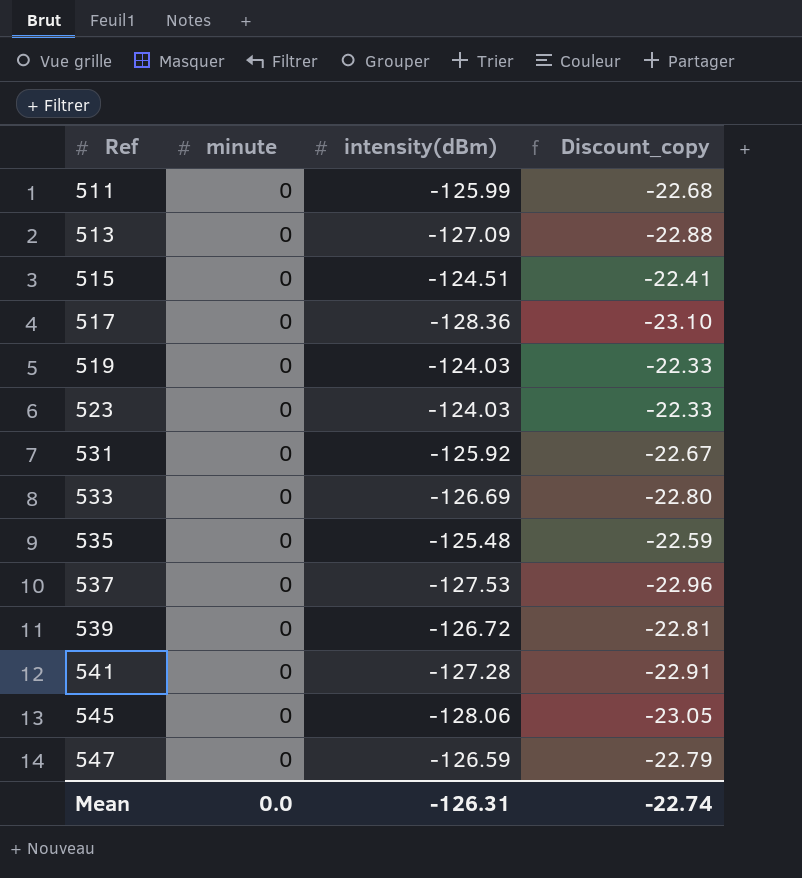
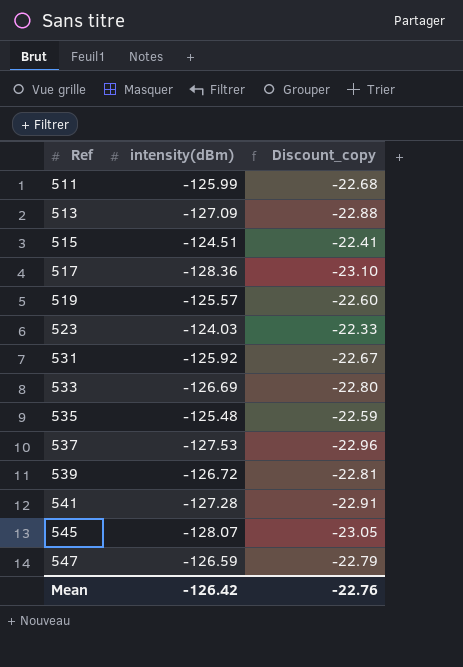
column minute | position: 2 -> none
519 | intensity(dBm): -124.03 -> -125.57
519 | Discount_copy: -22.33 -> -22.60
545 | intensity(dBm): -128.06 -> -128.07
Mean | intensity(dBm): -126.31 -> -126.42
Mean | Discount_copy: -22.74 -> -22.76

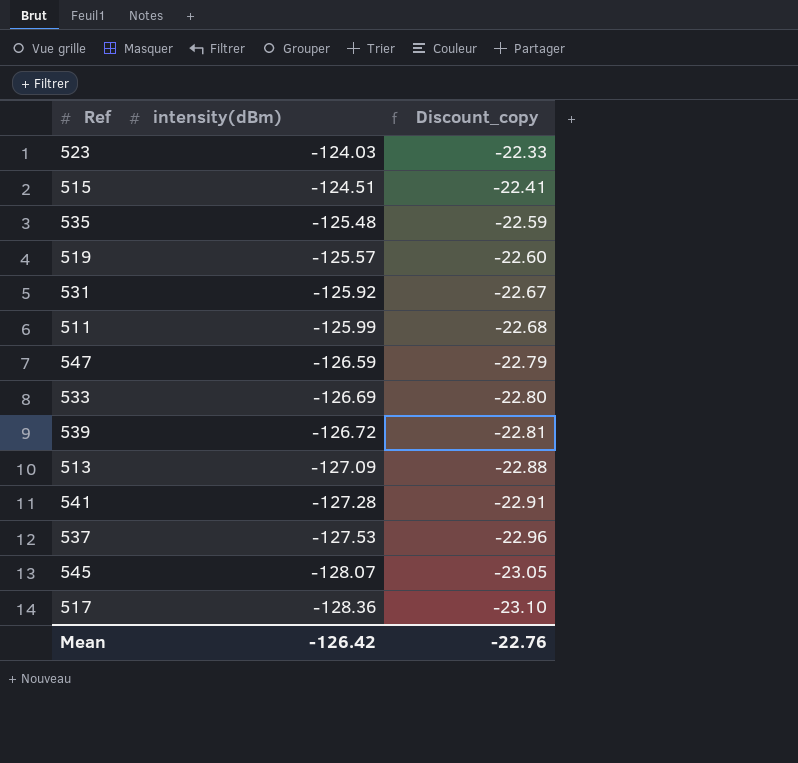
row order: Ref ascending -> intensity(dBm) descending

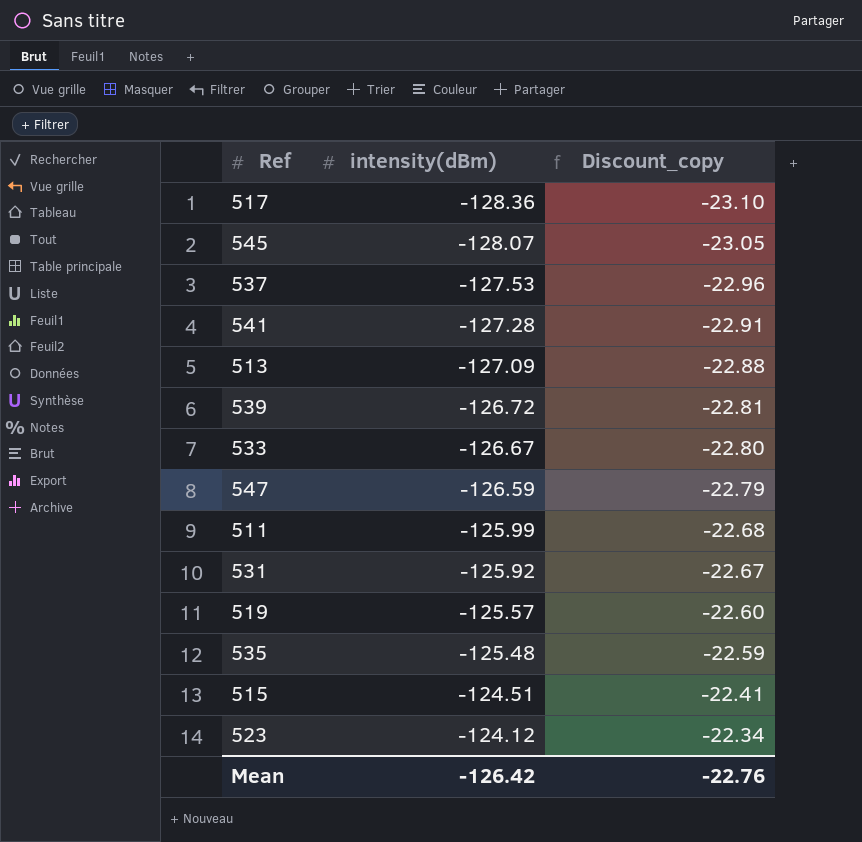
row order: intensity(dBm) descending -> intensity(dBm) ascending
533 | intensity(dBm): -126.69 -> -126.67
523 | intensity(dBm): -124.03 -> -124.12
523 | Discount_copy: -22.33 -> -22.34

